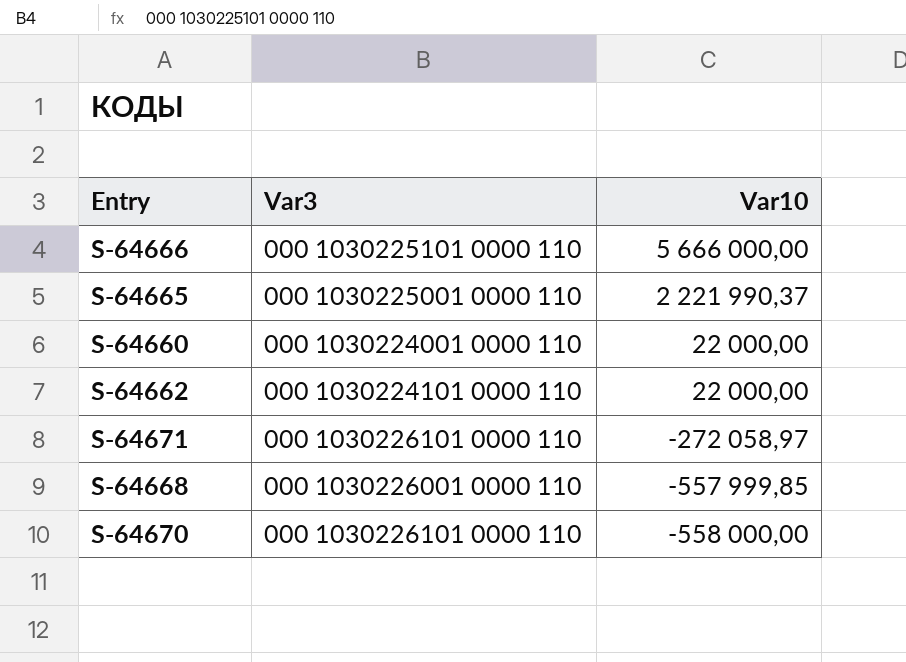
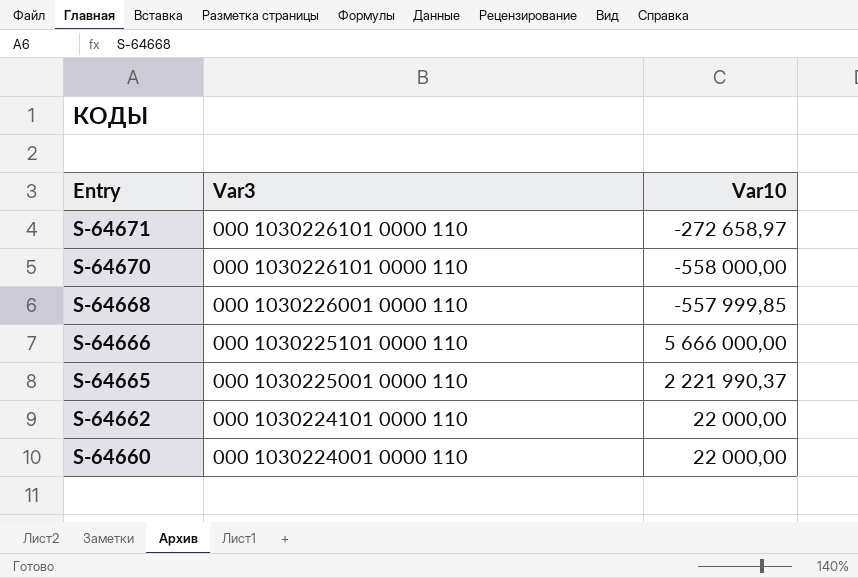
row order: Var10 descending -> Entry descending
S-64671 | Var10: -272 058,97 -> -272 658,97

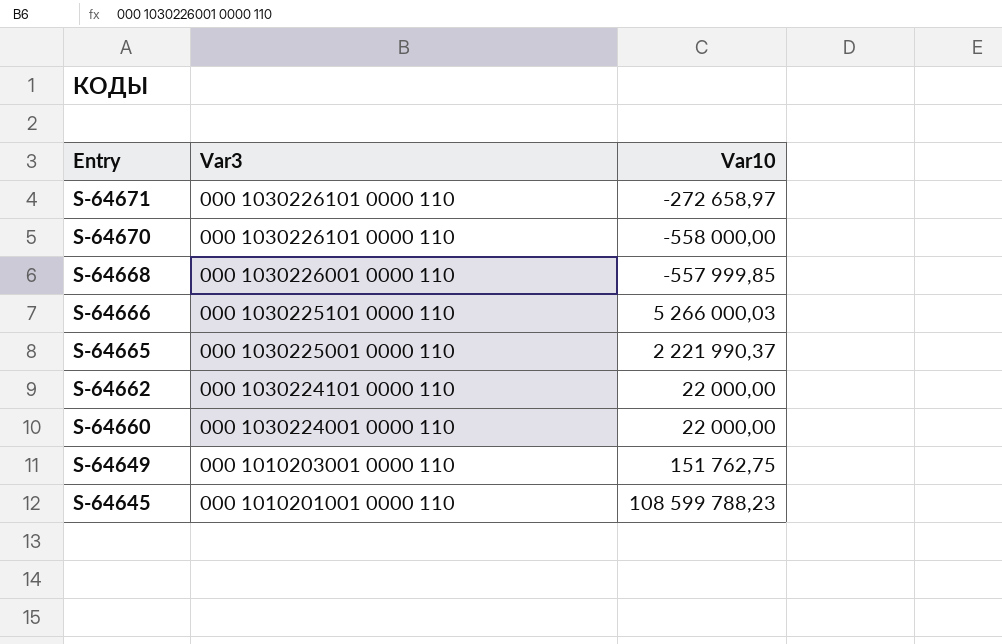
S-64666 | Var10: 5 666 000,00 -> 5 266 000,03
row S-64649: none -> 000 1010203001 0000 110 | 151 762,75
row S-64645: none -> 000 1010201001 0000 110 | 108 599 788,23

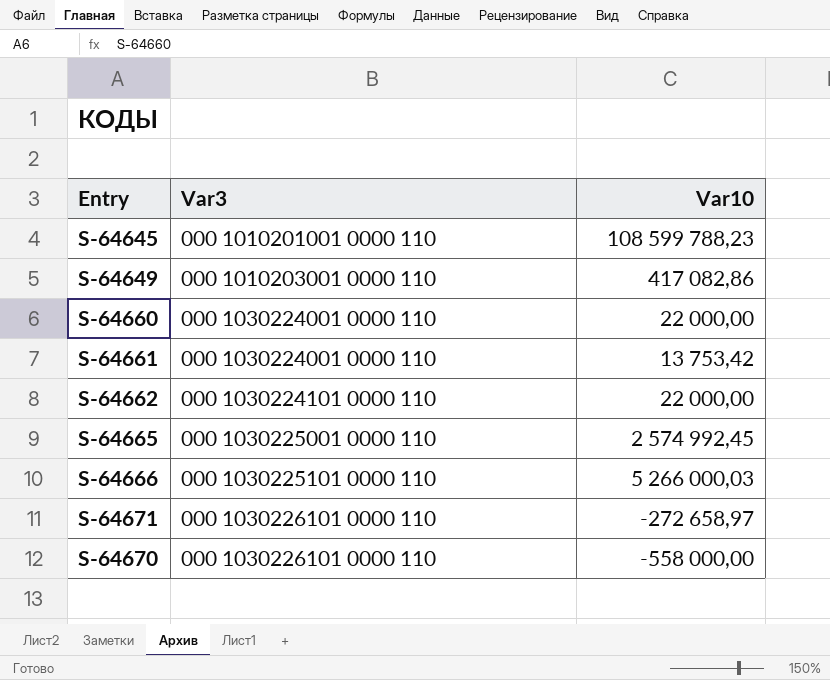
row order: Entry descending -> Var3 ascending
row S-64668: 000 1030226001 0000 110 | -557 999,85 -> none
S-64649 | Var10: 151 762,75 -> 417 082,86
row S-64661: none -> 000 1030224001 0000 110 | 13 753,42
S-64665 | Var10: 2 221 990,37 -> 2 574 992,45

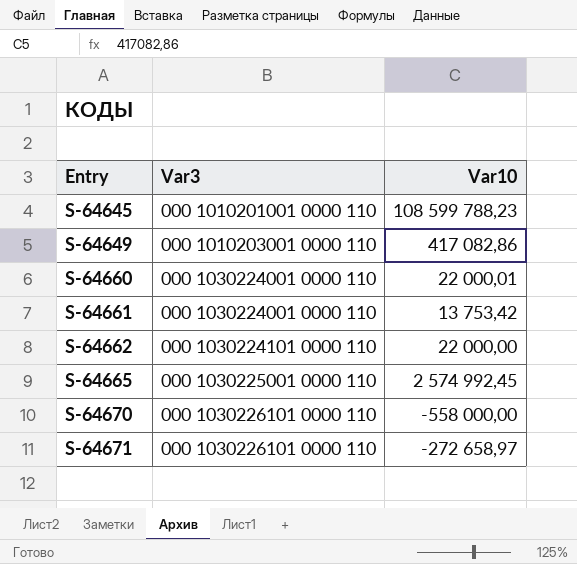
row order: Var3 ascending -> Entry ascending
row S-64666: 000 1030225101 0000 110 | 5 266 000,03 -> none
S-64660 | Var10: 22 000,00 -> 22 000,01

